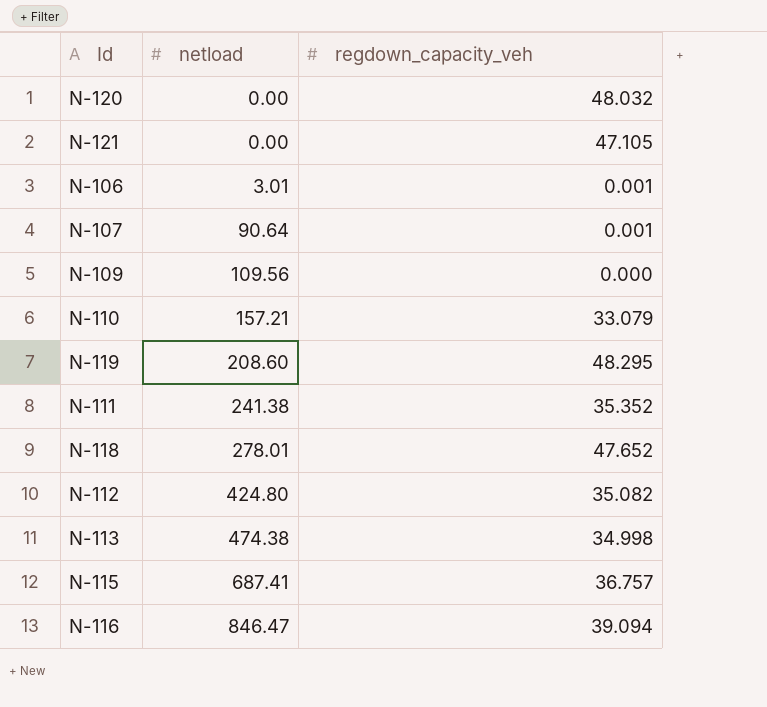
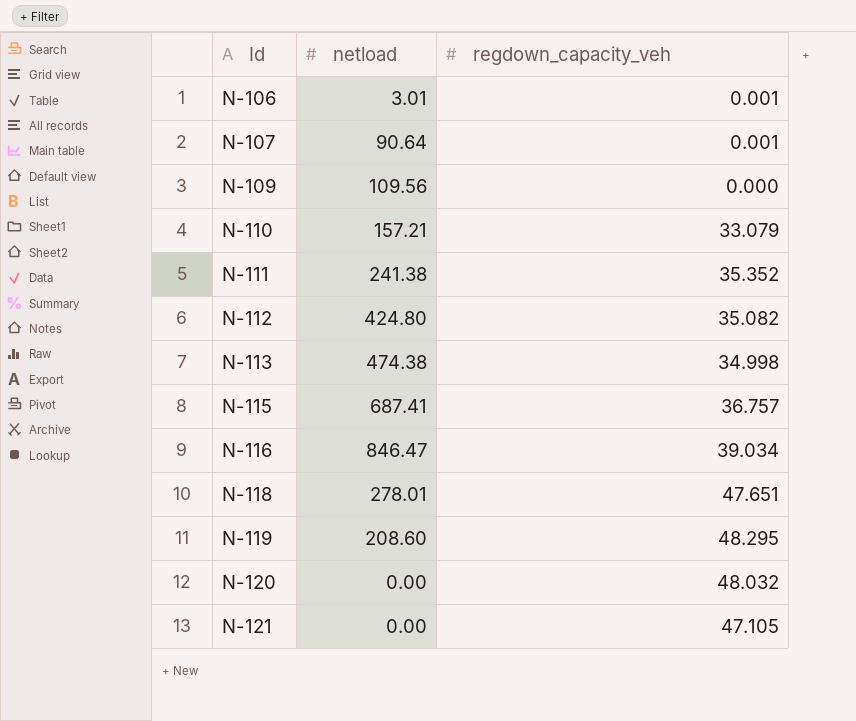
row order: netload ascending -> Id ascending
N-116 | regdown_capacity_veh: 39.094 -> 39.034
N-118 | regdown_capacity_veh: 47.652 -> 47.651

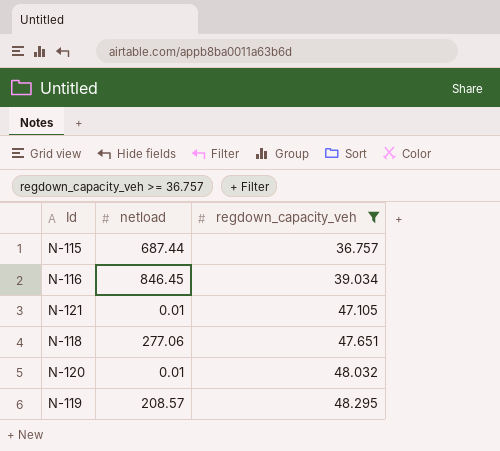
filter: none -> regdown_capacity_veh >= 36.757
row order: Id ascending -> regdown_capacity_veh ascending
N-115 | netload: 687.41 -> 687.44
N-116 | netload: 846.47 -> 846.45
N-121 | netload: 0.00 -> 0.01
N-118 | netload: 278.01 -> 277.06
N-120 | netload: 0.00 -> 0.01
N-119 | netload: 208.60 -> 208.57

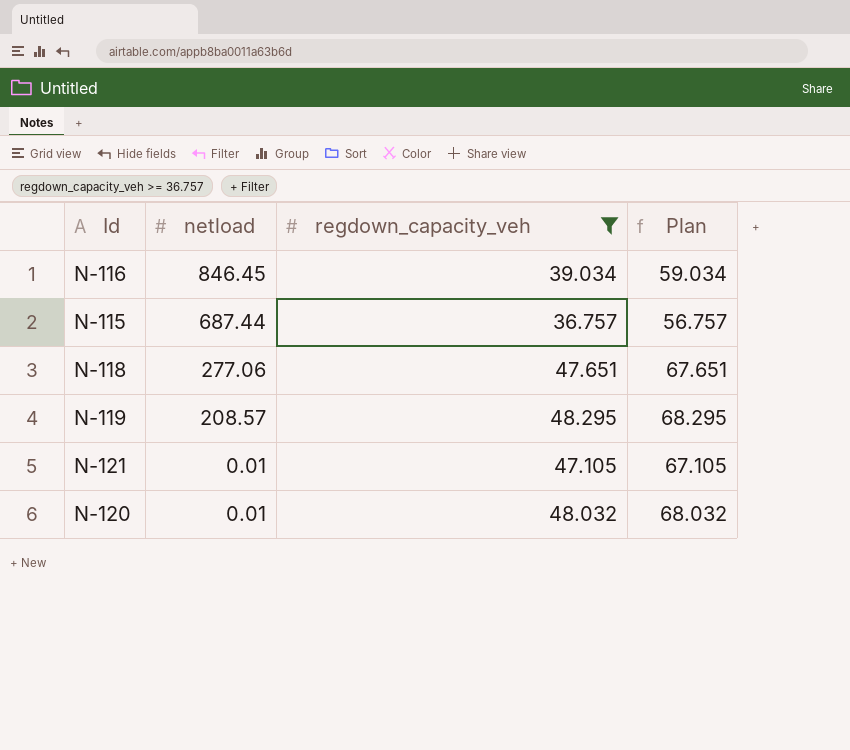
row order: regdown_capacity_veh ascending -> netload descending
column Plan | formula: none -> [regdown_capacity_veh] + 20

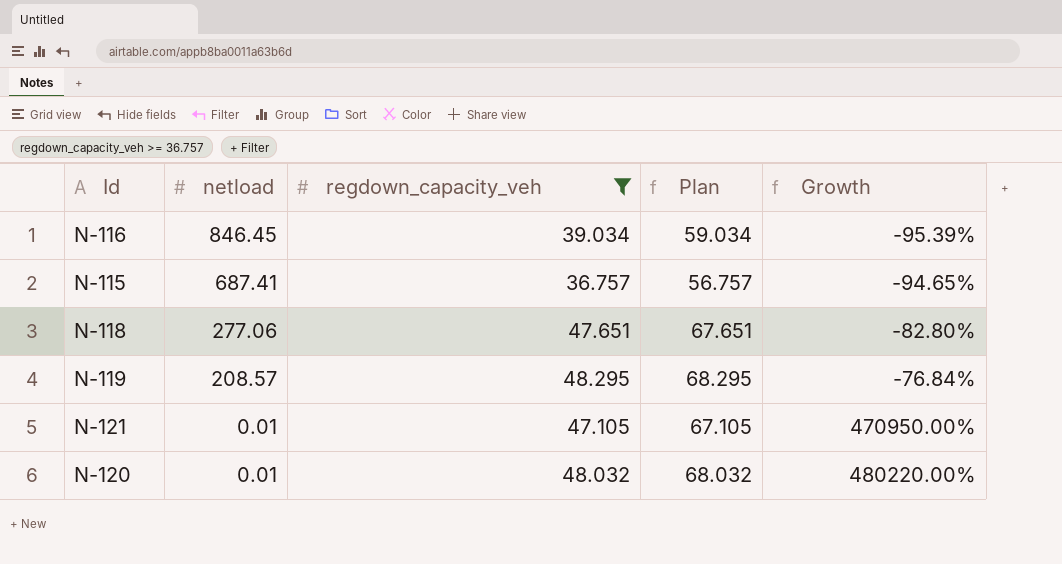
column Growth | formula: none -> ([regdown_capacity_veh] - [netload]) / [netload]
N-115 | netload: 687.44 -> 687.41

